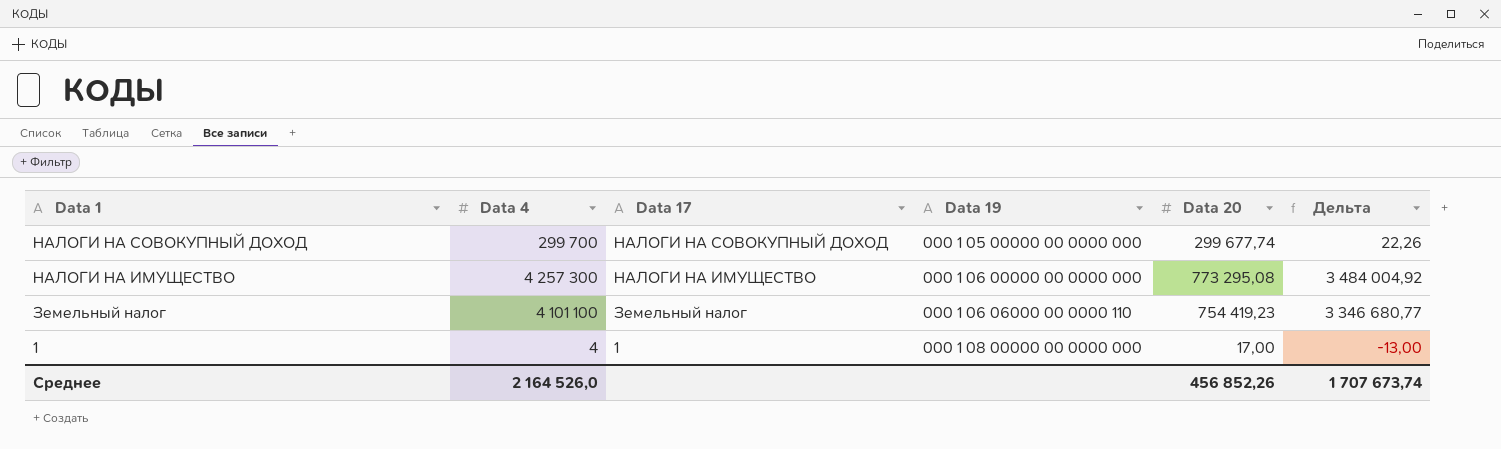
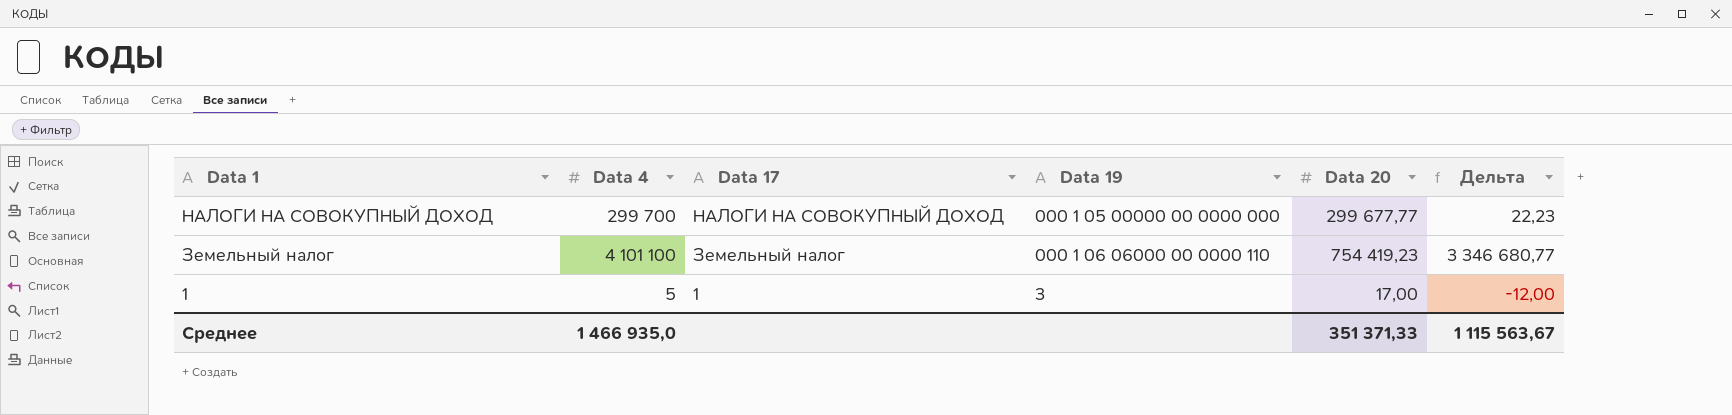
row НАЛОГИ НА ИМУЩЕСТВО: 4 257 300 | НАЛОГИ НА ИМУЩЕСТВО | 000 1 06 00000 00 0000 000 | 773 295,08 | 3 484 004,92 -> none
НАЛОГИ НА СОВОКУПНЫЙ ДОХОД | Data 20: 299 677,74 -> 299 677,77
НАЛОГИ НА СОВОКУПНЫЙ ДОХОД | Дельта: 22,26 -> 22,23
1 | Data 4: 4 -> 5
1 | Data 19: 000 1 08 00000 00 0000 000 -> 3
1 | Дельта: -13,00 -> -12,00
Среднее | Data 4: 2 164 526,0 -> 1 466 935,0
Среднее | Data 20: 456 852,26 -> 351 371,33
Среднее | Дельта: 1 707 673,74 -> 1 115 563,67

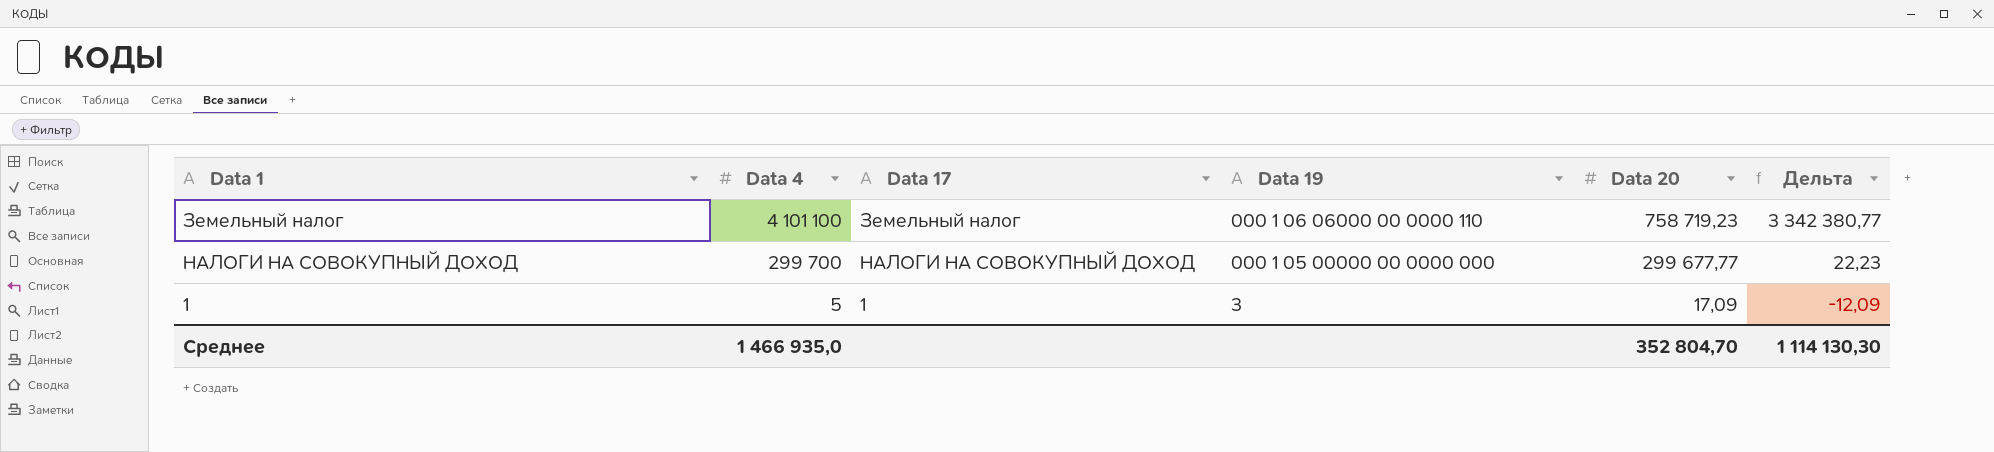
row order: Data 1 descending -> Data 4 descending
Земельный налог | Data 20: 754 419,23 -> 758 719,23
Земельный налог | Дельта: 3 346 680,77 -> 3 342 380,77
1 | Data 20: 17,00 -> 17,09
1 | Дельта: -12,00 -> -12,09
Среднее | Data 20: 351 371,33 -> 352 804,70
Среднее | Дельта: 1 115 563,67 -> 1 114 130,30

